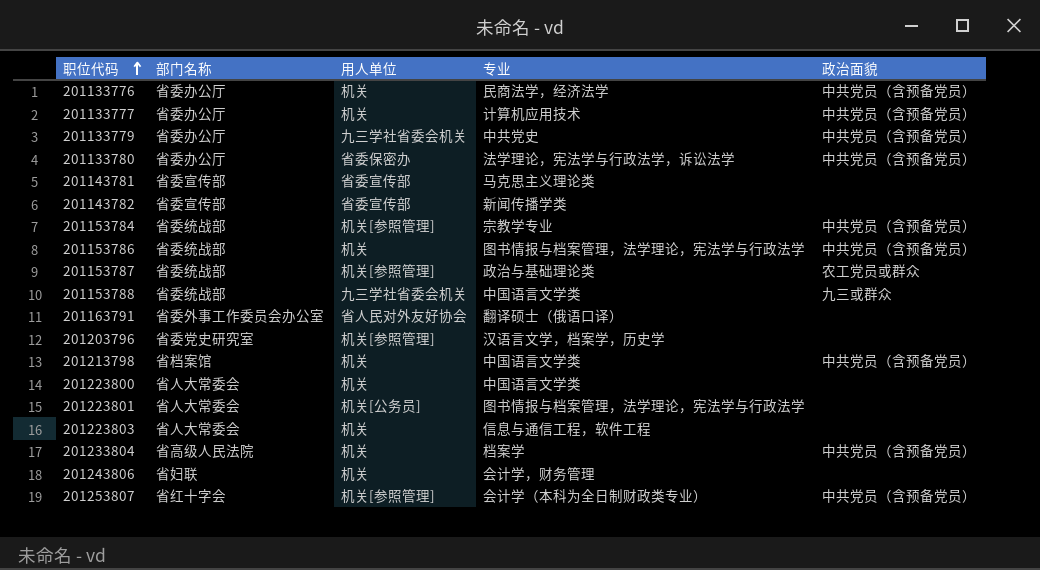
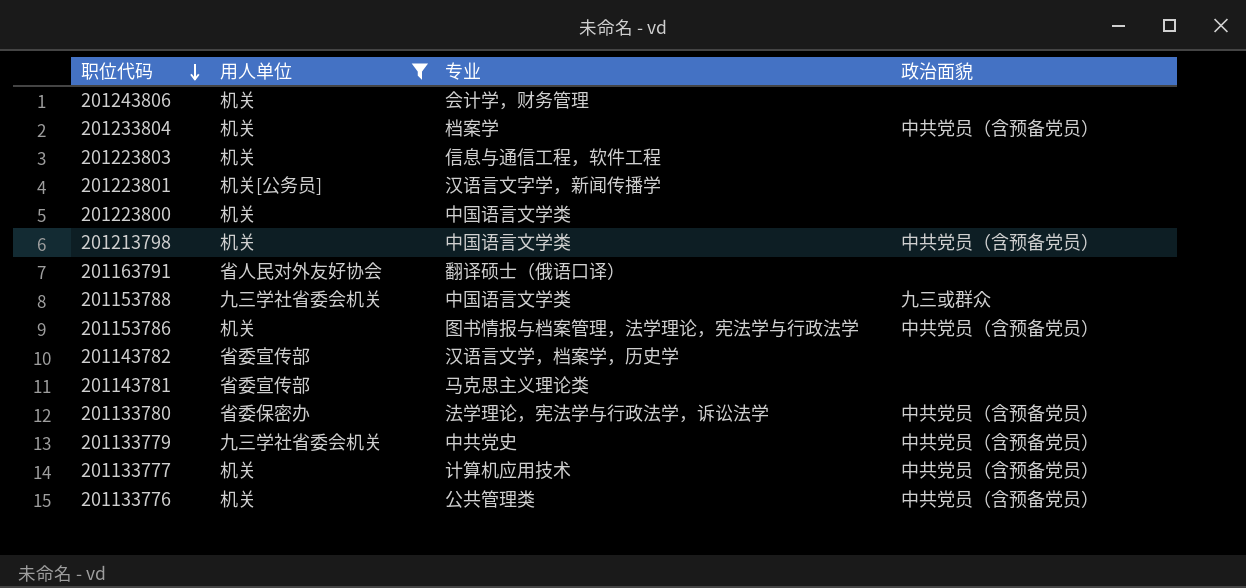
filter: none -> 用人单位 != 机关[参照管理]
row order: 职位代码 ascending -> 职位代码 descending
column 部门名称 | position: 2 -> none
201223801 | 专业: 图书情报与档案管理，法学理论，宪法学与行政法学 -> 汉语言文字学，新闻传播学
201143782 | 专业: 新闻传播学类 -> 汉语言文学，档案学，历史学
201133776 | 专业: 民商法学，经济法学 -> 公共管理类

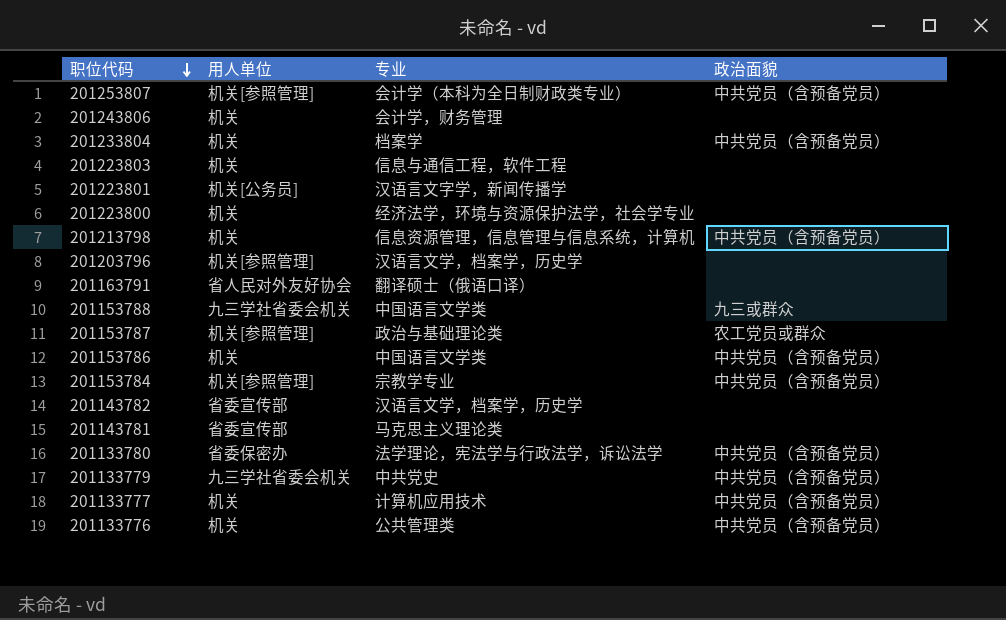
filter: 用人单位 != 机关[参照管理] -> none
201223800 | 专业: 中国语言文学类 -> 经济法学，环境与资源保护法学，社会学专业
201213798 | 专业: 中国语言文学类 -> 信息资源管理，信息管理与信息系统，计算机
201153786 | 专业: 图书情报与档案管理，法学理论，宪法学与行政法学 -> 中国语言文学类

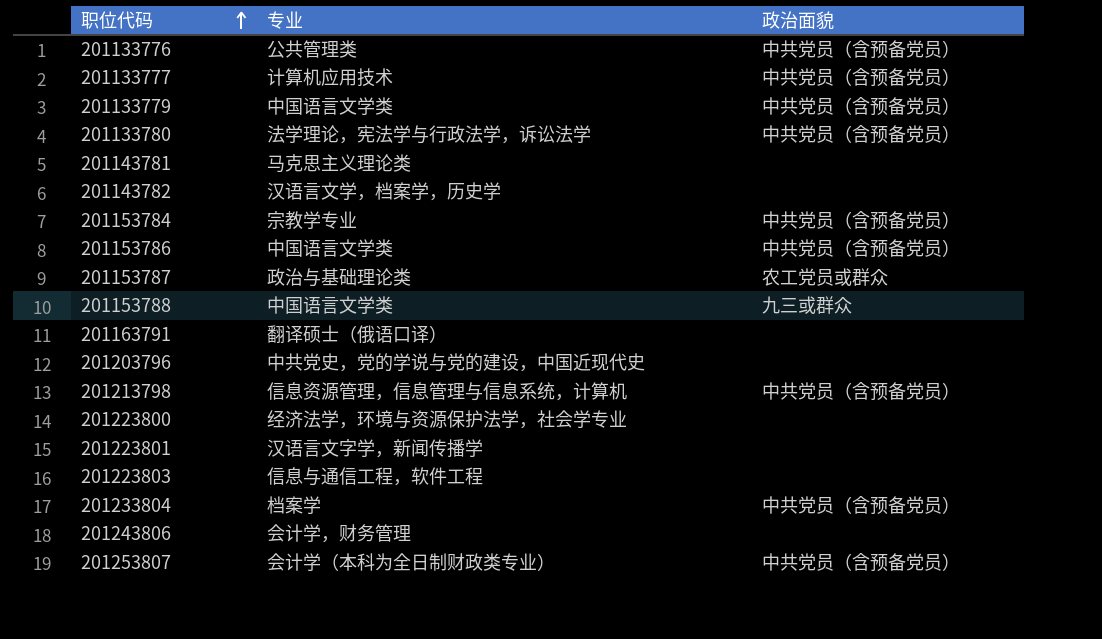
row order: 职位代码 descending -> 职位代码 ascending
column 用人单位 | position: 2 -> none
201133779 | 专业: 中共党史 -> 中国语言文学类
201203796 | 专业: 汉语言文学，档案学，历史学 -> 中共党史，党的学说与党的建设，中国近现代史

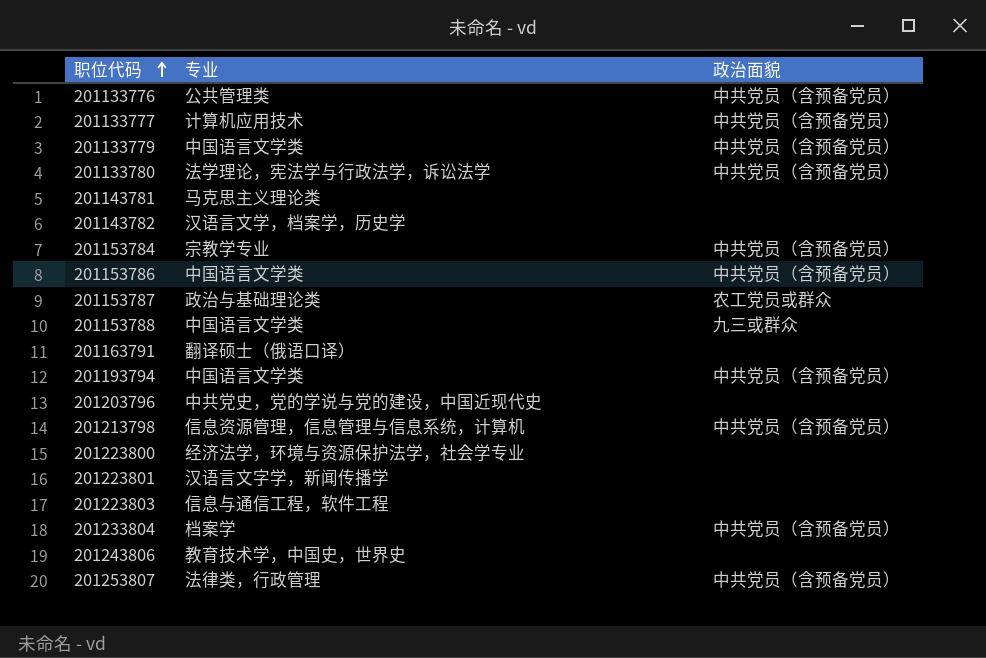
row 201193794: none -> 中国语言文学类 | 中共党员（含预备党员）
201243806 | 专业: 会计学，财务管理 -> 教育技术学，中国史，世界史
201253807 | 专业: 会计学（本科为全日制财政类专业） -> 法律类，行政管理

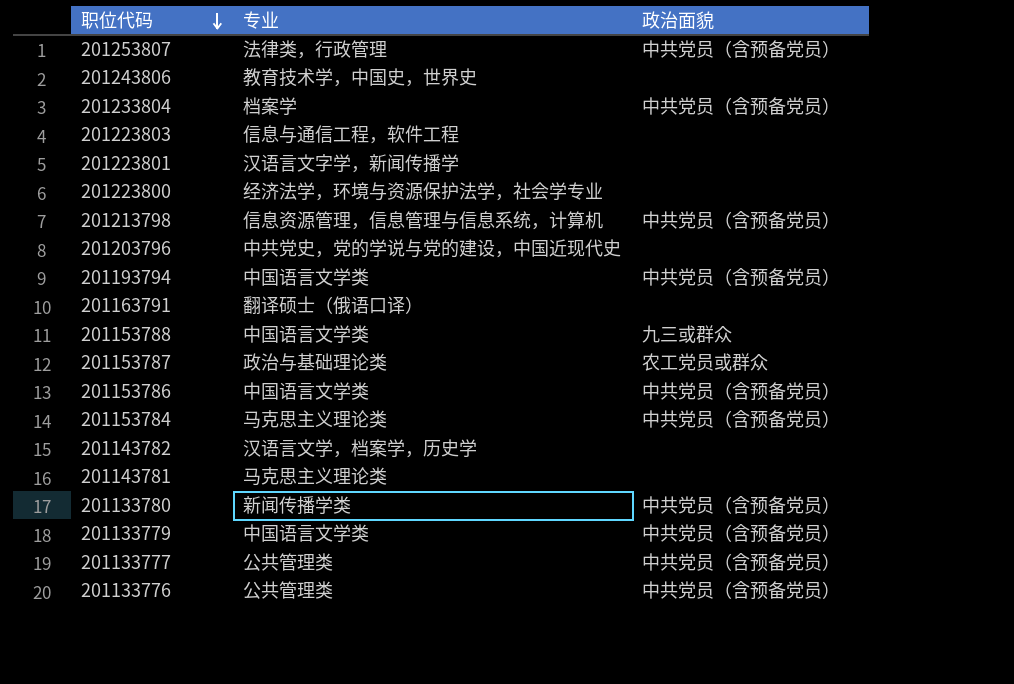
row order: 职位代码 ascending -> 职位代码 descending
201153784 | 专业: 宗教学专业 -> 马克思主义理论类
201133780 | 专业: 法学理论，宪法学与行政法学，诉讼法学 -> 新闻传播学类
201133777 | 专业: 计算机应用技术 -> 公共管理类

